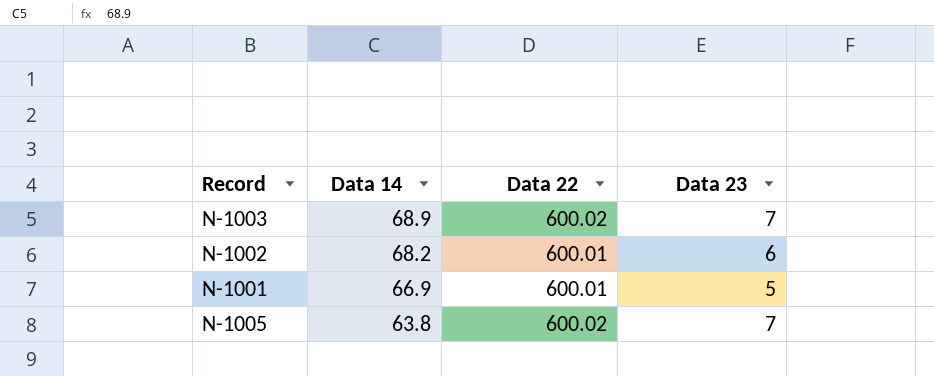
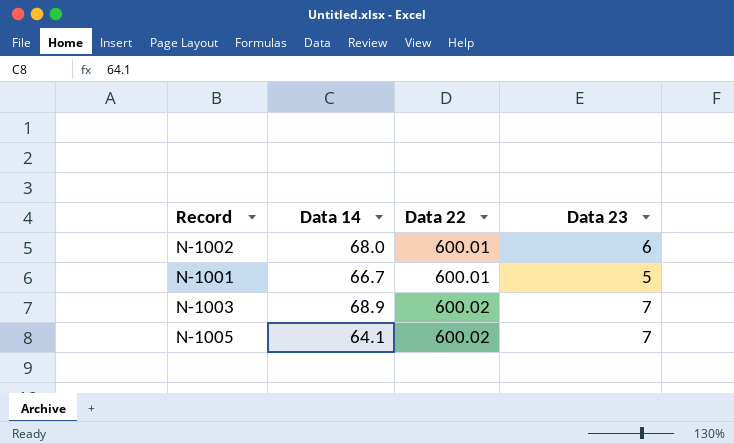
row order: Data 14 descending -> Data 22 ascending
N-1002 | Data 14: 68.2 -> 68.0
N-1001 | Data 14: 66.9 -> 66.7
N-1005 | Data 14: 63.8 -> 64.1

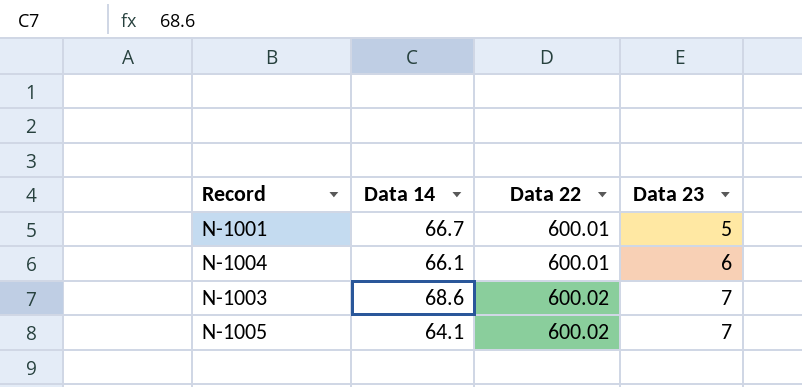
row N-1002: 68.0 | 600.01 | 6 -> none
row N-1004: none -> 66.1 | 600.01 | 6
N-1003 | Data 14: 68.9 -> 68.6

